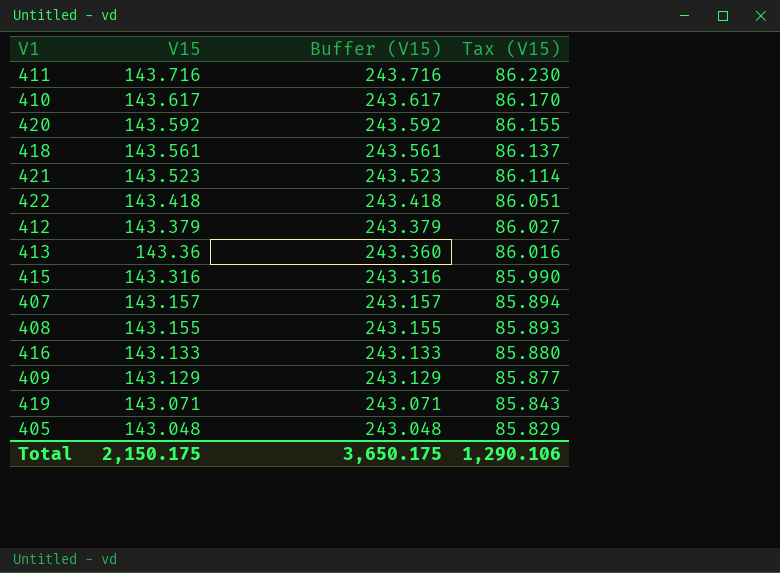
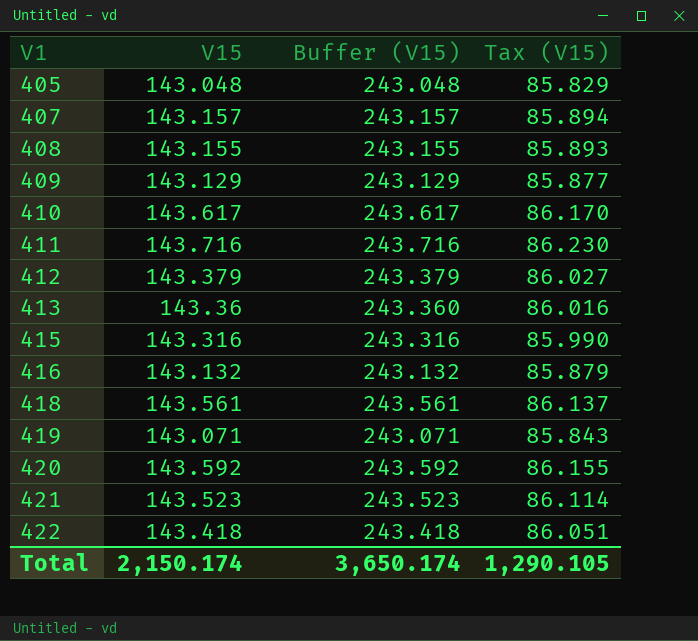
row order: V15 descending -> V1 ascending
416 | V15: 143.133 -> 143.132
416 | Buffer (V15): 243.133 -> 243.132
416 | Tax (V15): 85.880 -> 85.879
Total | V15: 2,150.175 -> 2,150.174
Total | Buffer (V15): 3,650.175 -> 3,650.174
Total | Tax (V15): 1,290.106 -> 1,290.105

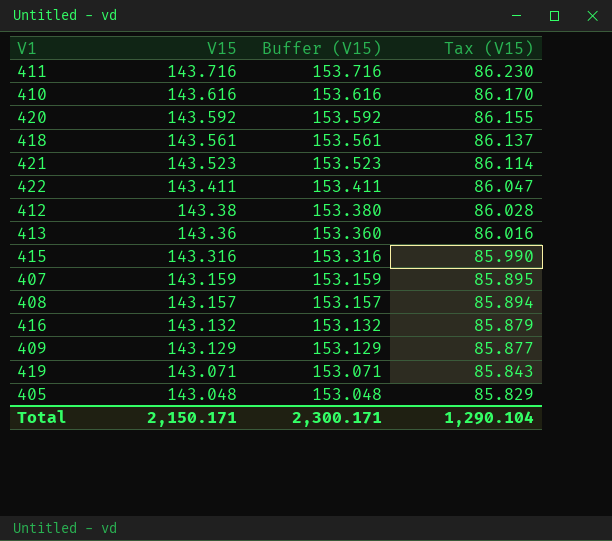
row order: V1 ascending -> V15 descending
column Buffer (V15) | formula: [V15] + 100 -> [V15] + 10
410 | V15: 143.617 -> 143.616
422 | V15: 143.418 -> 143.411
422 | Tax (V15): 86.051 -> 86.047
412 | V15: 143.379 -> 143.38
412 | Tax (V15): 86.027 -> 86.028
407 | V15: 143.157 -> 143.159
407 | Tax (V15): 85.894 -> 85.895
408 | V15: 143.155 -> 143.157
408 | Tax (V15): 85.893 -> 85.894
Total | V15: 2,150.174 -> 2,150.171
Total | Buffer (V15): 3,650.174 -> 2,300.171
Total | Tax (V15): 1,290.105 -> 1,290.104

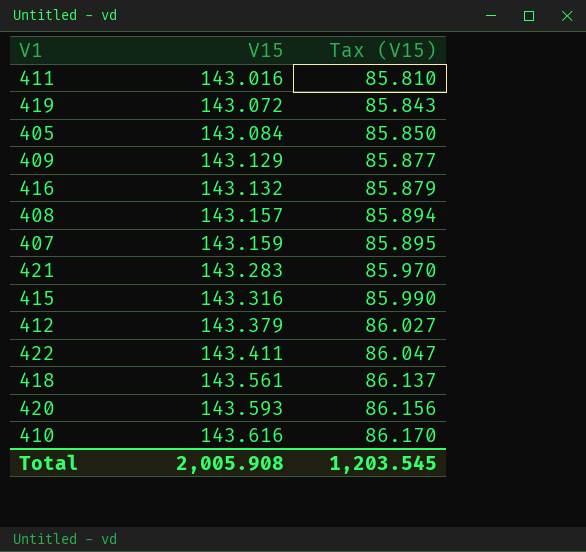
row order: V15 descending -> V15 ascending
column Buffer (V15) | formula: [V15] + 10 -> none
row 413: 143.36 | 153.360 | 86.016 -> none
411 | V15: 143.716 -> 143.016
411 | Tax (V15): 86.230 -> 85.810
419 | V15: 143.071 -> 143.072
405 | V15: 143.048 -> 143.084
405 | Tax (V15): 85.829 -> 85.850
421 | V15: 143.523 -> 143.283
421 | Tax (V15): 86.114 -> 85.970
412 | V15: 143.38 -> 143.379
412 | Tax (V15): 86.028 -> 86.027
420 | V15: 143.592 -> 143.593
420 | Tax (V15): 86.155 -> 86.156
Total | V15: 2,150.171 -> 2,005.908
Total | Tax (V15): 1,290.104 -> 1,203.545

